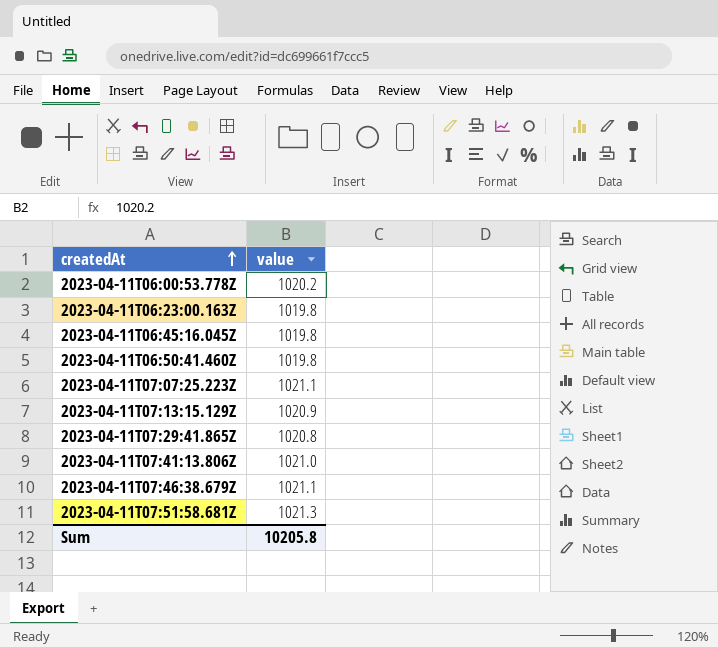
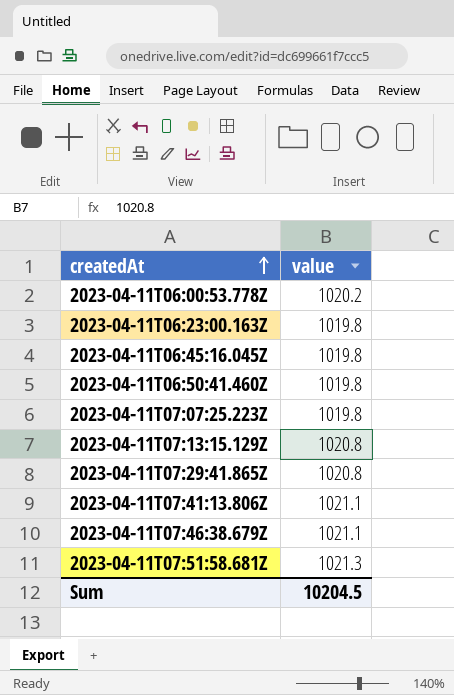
2023-04-11T07:07:25.223Z | value: 1021.1 -> 1019.8
2023-04-11T07:13:15.129Z | value: 1020.9 -> 1020.8
2023-04-11T07:41:13.806Z | value: 1021.0 -> 1021.1
Sum | value: 10205.8 -> 10204.5

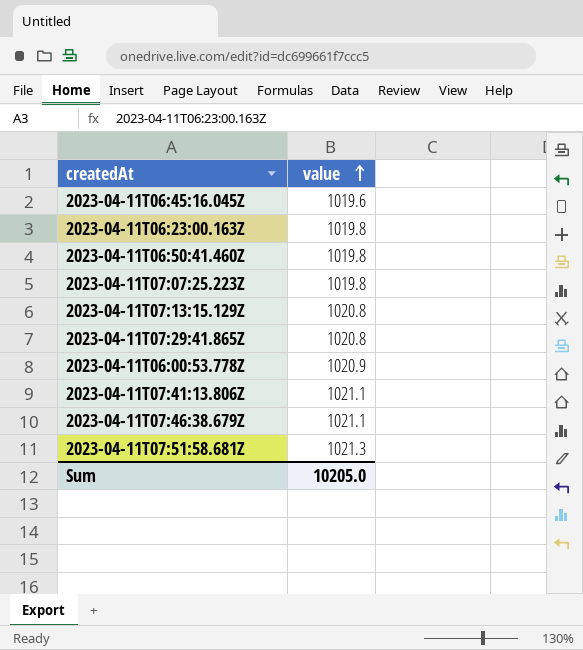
row order: createdAt ascending -> value ascending
2023-04-11T06:45:16.045Z | value: 1019.8 -> 1019.6
2023-04-11T06:00:53.778Z | value: 1020.2 -> 1020.9
Sum | value: 10204.5 -> 10205.0

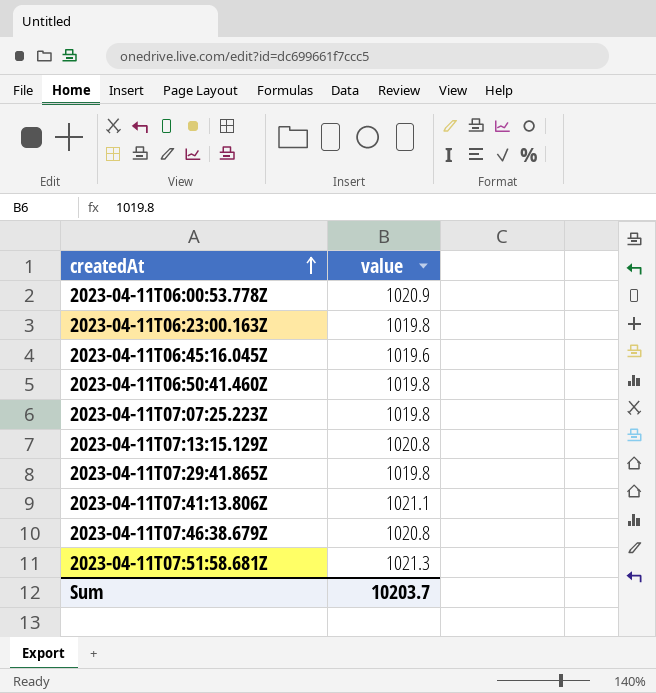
row order: value ascending -> createdAt ascending
2023-04-11T07:29:41.865Z | value: 1020.8 -> 1019.8
2023-04-11T07:46:38.679Z | value: 1021.1 -> 1020.8
Sum | value: 10205.0 -> 10203.7

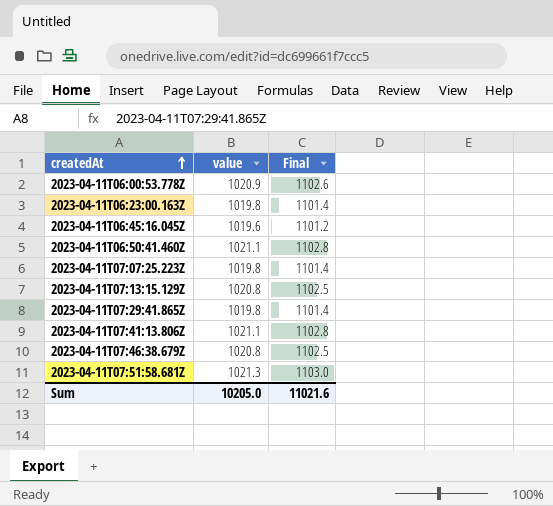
column Final | formula: none -> [value] * 1.08
2023-04-11T06:50:41.460Z | value: 1019.8 -> 1021.1
Sum | value: 10203.7 -> 10205.0

